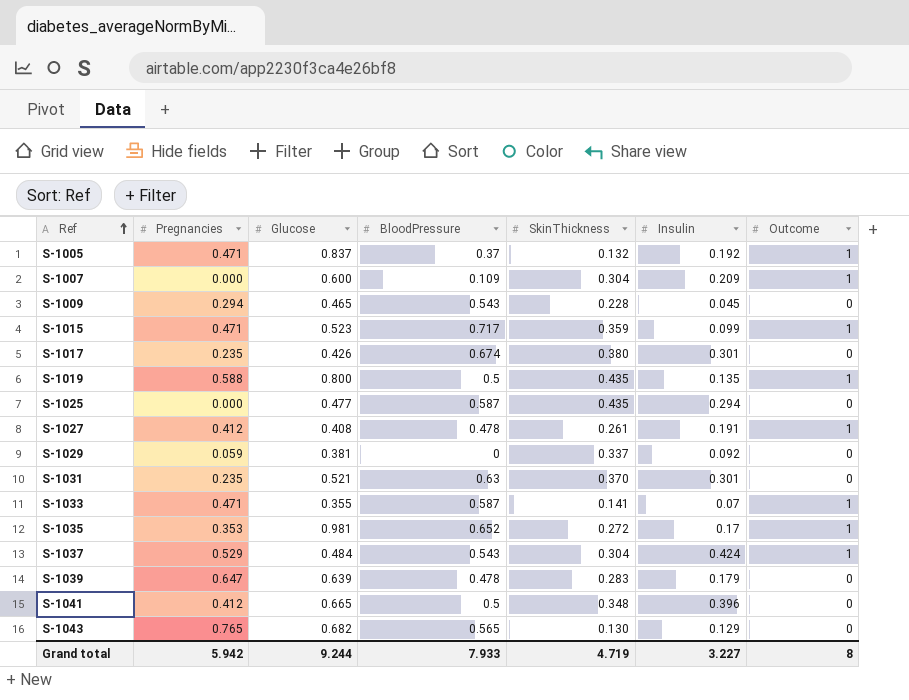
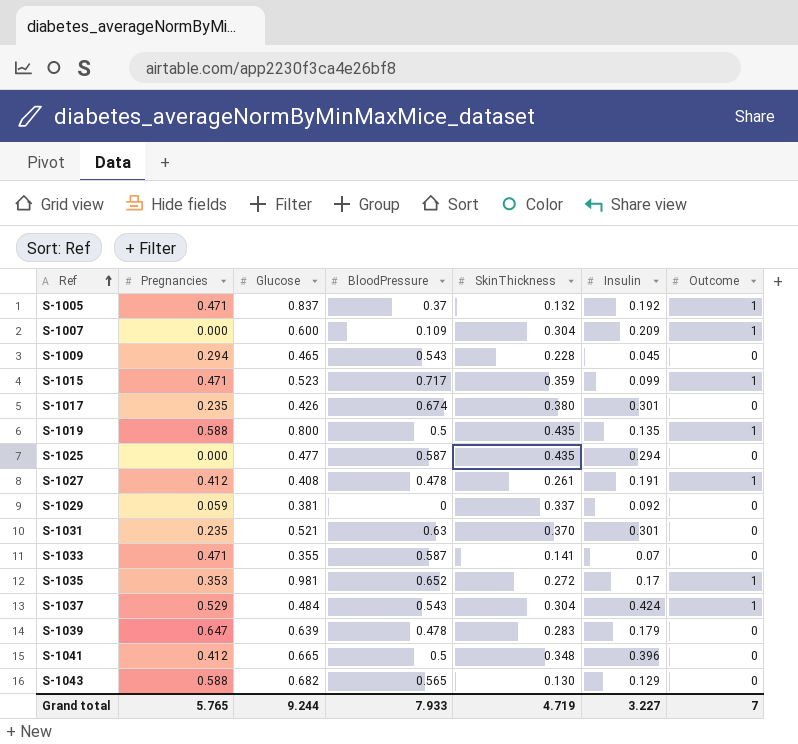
S-1033 | Outcome: 1 -> 0
S-1043 | Pregnancies: 0.765 -> 0.588
Grand total | Pregnancies: 5.942 -> 5.765
Grand total | Outcome: 8 -> 7

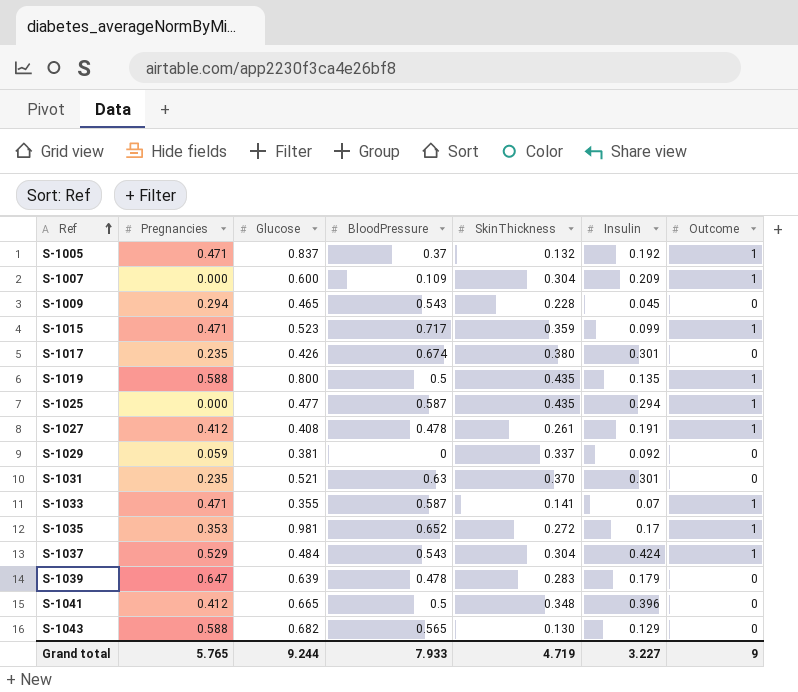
S-1025 | Outcome: 0 -> 1
S-1033 | Outcome: 0 -> 1
Grand total | Outcome: 7 -> 9

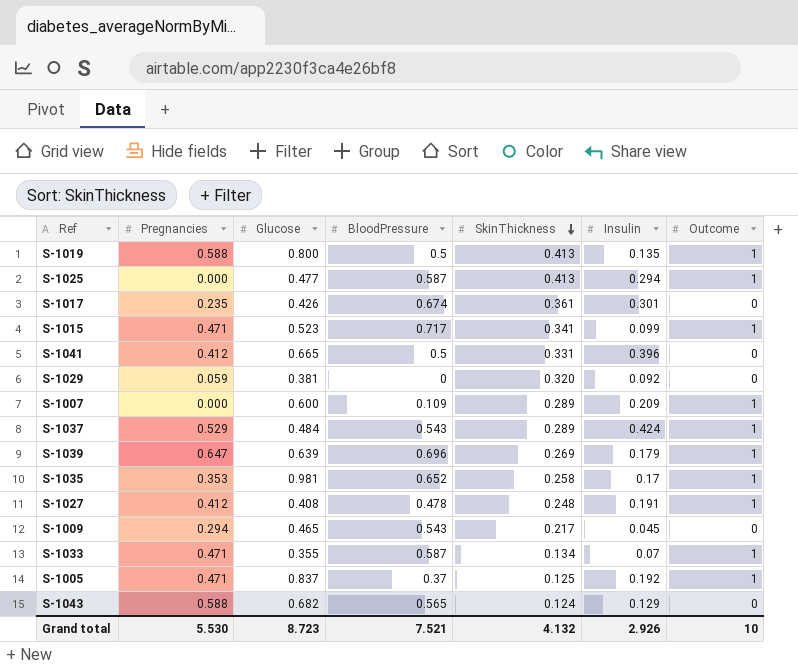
row order: Ref ascending -> SkinThickness descending
row S-1031: 0.235 | 0.521 | 0.63 | 0.370 | 0.301 | 0 -> none
S-1019 | SkinThickness: 0.435 -> 0.413
S-1025 | SkinThickness: 0.435 -> 0.413
S-1017 | SkinThickness: 0.380 -> 0.361
S-1015 | SkinThickness: 0.359 -> 0.341
S-1041 | SkinThickness: 0.348 -> 0.331
S-1029 | SkinThickness: 0.337 -> 0.320
S-1007 | SkinThickness: 0.304 -> 0.289
S-1037 | SkinThickness: 0.304 -> 0.289
S-1039 | BloodPressure: 0.478 -> 0.696
S-1039 | SkinThickness: 0.283 -> 0.269
S-1039 | Outcome: 0 -> 1
S-1035 | SkinThickness: 0.272 -> 0.258
S-1027 | SkinThickness: 0.261 -> 0.248
S-1009 | SkinThickness: 0.228 -> 0.217
S-1033 | SkinThickness: 0.141 -> 0.134
S-1005 | SkinThickness: 0.132 -> 0.125
S-1043 | SkinThickness: 0.130 -> 0.124
Grand total | Pregnancies: 5.765 -> 5.530
Grand total | Glucose: 9.244 -> 8.723
Grand total | BloodPressure: 7.933 -> 7.521
Grand total | SkinThickness: 4.719 -> 4.132
Grand total | Insulin: 3.227 -> 2.926
Grand total | Outcome: 9 -> 10

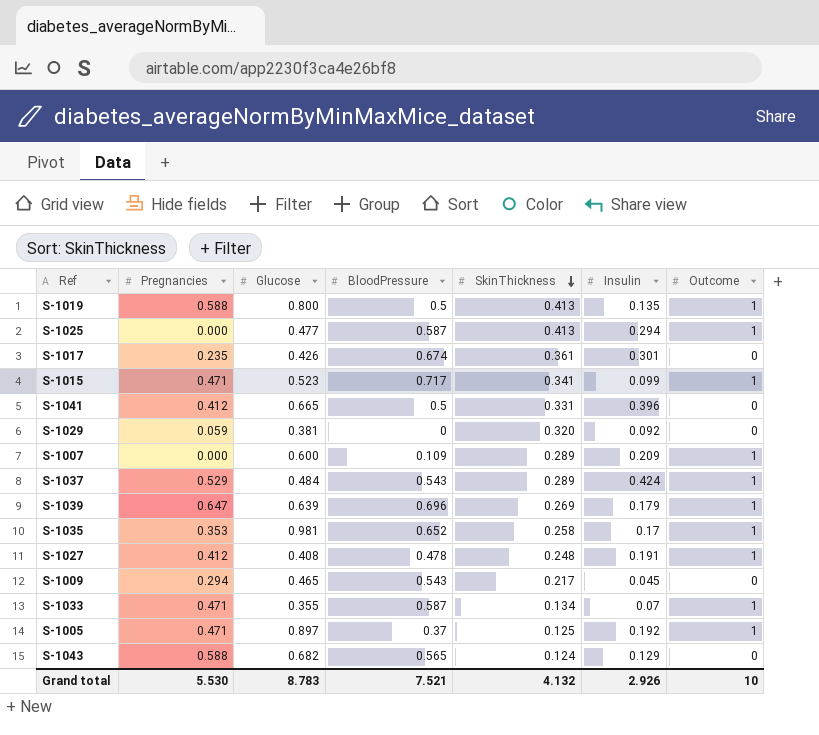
S-1005 | Glucose: 0.837 -> 0.897
Grand total | Glucose: 8.723 -> 8.783

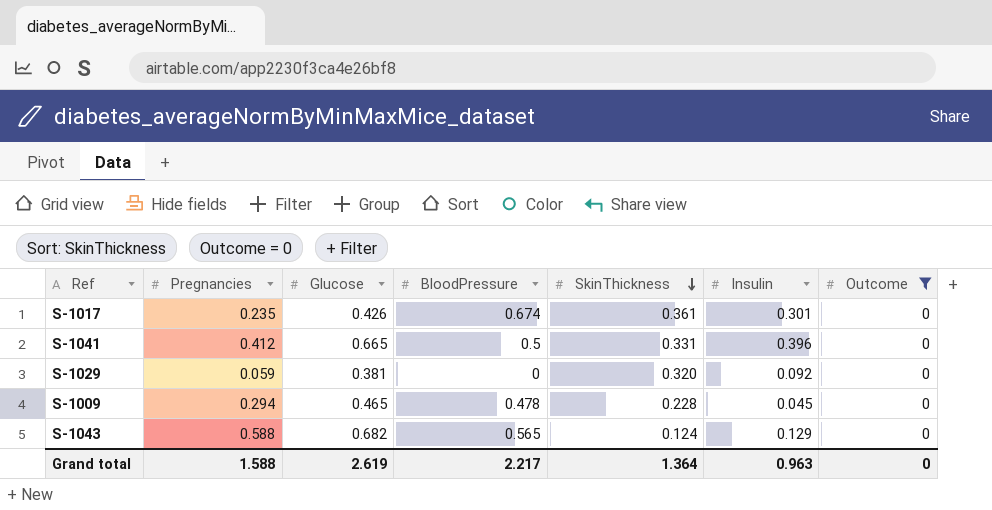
filter: none -> Outcome = 0
S-1009 | BloodPressure: 0.543 -> 0.478
S-1009 | SkinThickness: 0.217 -> 0.228
Grand total | Pregnancies: 5.530 -> 1.588
Grand total | Glucose: 8.783 -> 2.619
Grand total | BloodPressure: 7.521 -> 2.217
Grand total | SkinThickness: 4.132 -> 1.364
Grand total | Insulin: 2.926 -> 0.963
Grand total | Outcome: 10 -> 0

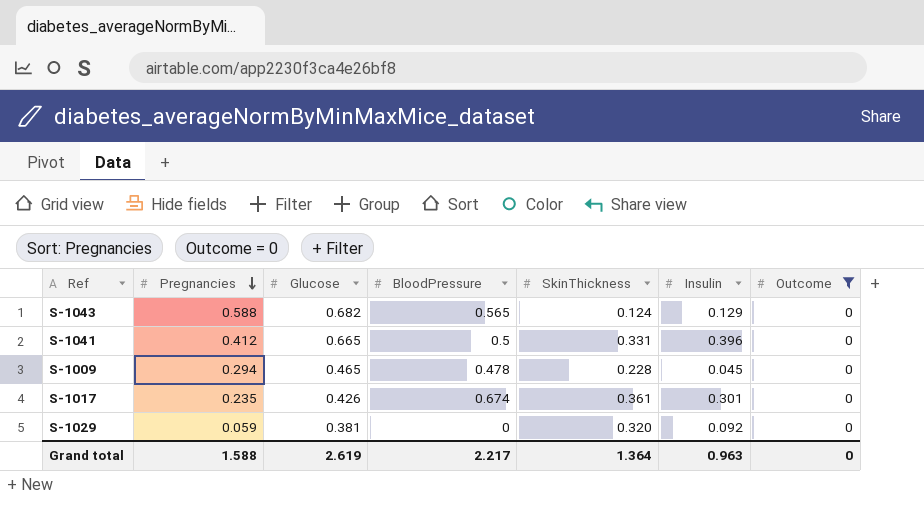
row order: SkinThickness descending -> Pregnancies descending

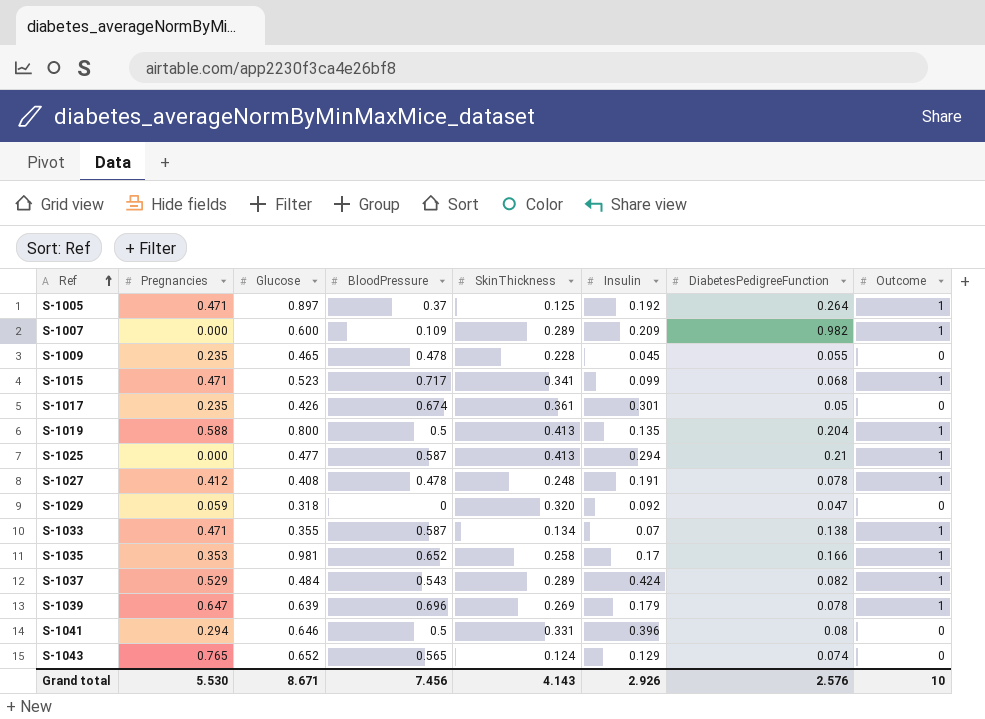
filter: Outcome = 0 -> none
row order: Pregnancies descending -> Ref ascending
column DiabetesPedigreeFunction | position: none -> 7
S-1009 | Pregnancies: 0.294 -> 0.235
S-1029 | Glucose: 0.381 -> 0.318
S-1041 | Pregnancies: 0.412 -> 0.294
S-1041 | Glucose: 0.665 -> 0.646
S-1043 | Pregnancies: 0.588 -> 0.765
S-1043 | Glucose: 0.682 -> 0.652
Grand total | Pregnancies: 1.588 -> 5.530
Grand total | Glucose: 2.619 -> 8.671
Grand total | BloodPressure: 2.217 -> 7.456
Grand total | SkinThickness: 1.364 -> 4.143
Grand total | Insulin: 0.963 -> 2.926
Grand total | Outcome: 0 -> 10

